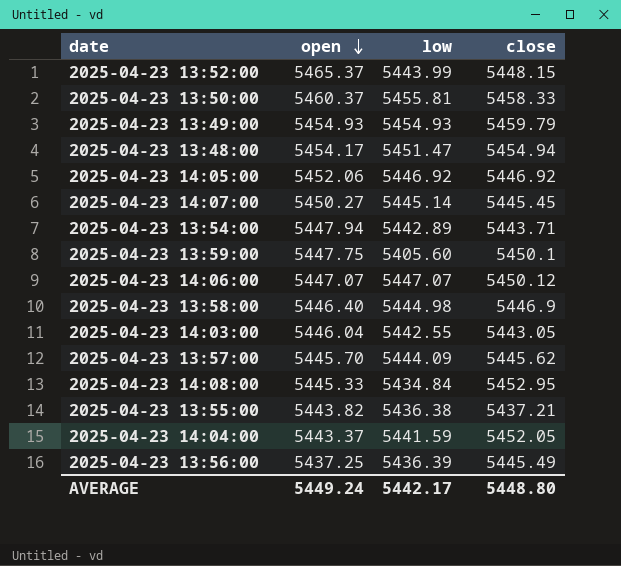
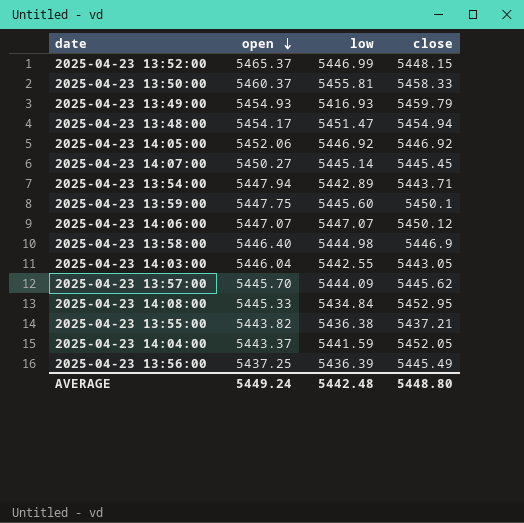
2025-04-23 13:52:00 | low: 5443.99 -> 5446.99
2025-04-23 13:49:00 | low: 5454.93 -> 5416.93
2025-04-23 13:59:00 | low: 5405.60 -> 5445.60
AVERAGE | low: 5442.17 -> 5442.48

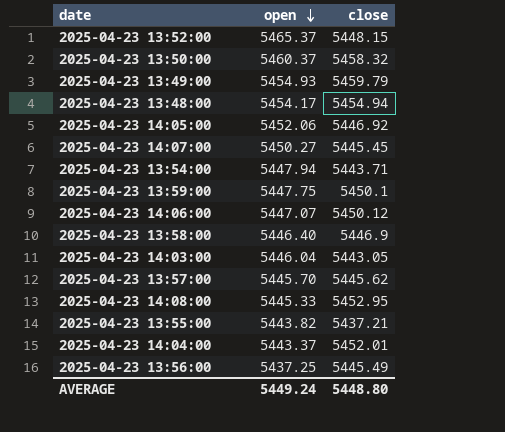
column low | position: 3 -> none
2025-04-23 13:50:00 | close: 5458.33 -> 5458.32
2025-04-23 14:04:00 | close: 5452.05 -> 5452.01

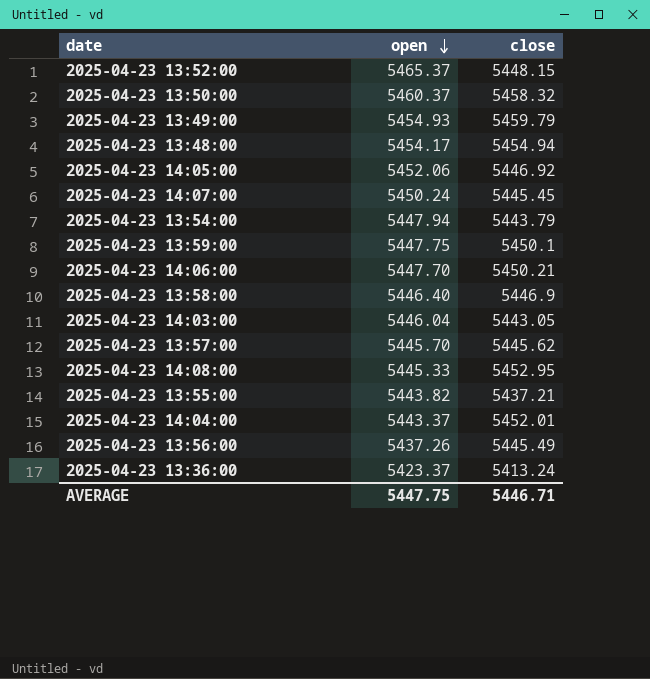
2025-04-23 14:07:00 | open: 5450.27 -> 5450.24
2025-04-23 13:54:00 | close: 5443.71 -> 5443.79
2025-04-23 14:06:00 | open: 5447.07 -> 5447.70
2025-04-23 14:06:00 | close: 5450.12 -> 5450.21
2025-04-23 13:56:00 | open: 5437.25 -> 5437.26
row 2025-04-23 13:36:00: none -> 5423.37 | 5413.24
AVERAGE | open: 5449.24 -> 5447.75
AVERAGE | close: 5448.80 -> 5446.71

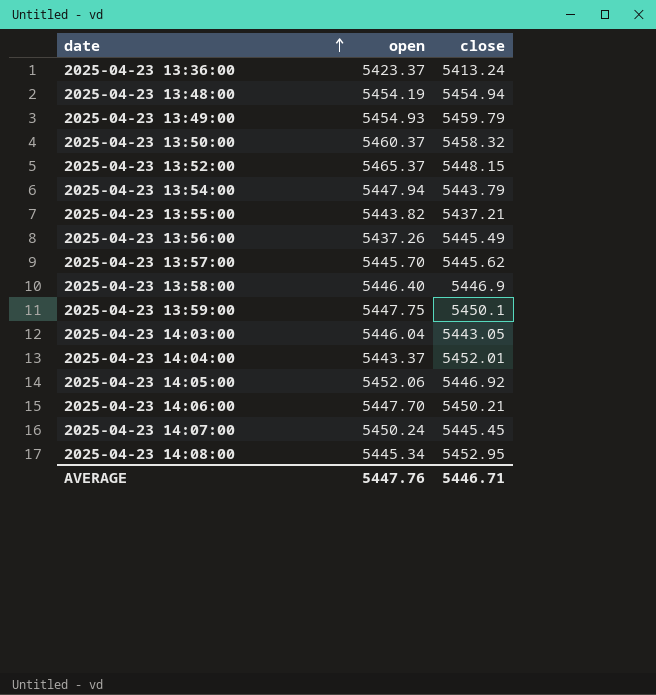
row order: open descending -> date ascending
2025-04-23 13:48:00 | open: 5454.17 -> 5454.19
2025-04-23 14:08:00 | open: 5445.33 -> 5445.34
AVERAGE | open: 5447.75 -> 5447.76

